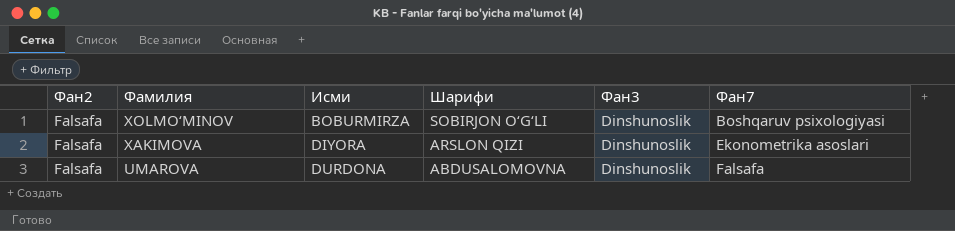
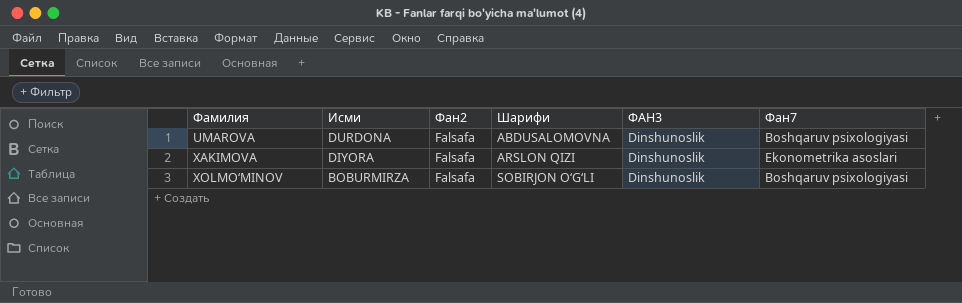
row order: Фамилия descending -> Фамилия ascending
column Фан2 | position: 1 -> 3
column name: Фан3 -> ФАН3
UMAROVA | Фан7: Falsafa -> Boshqaruv psixologiyasi

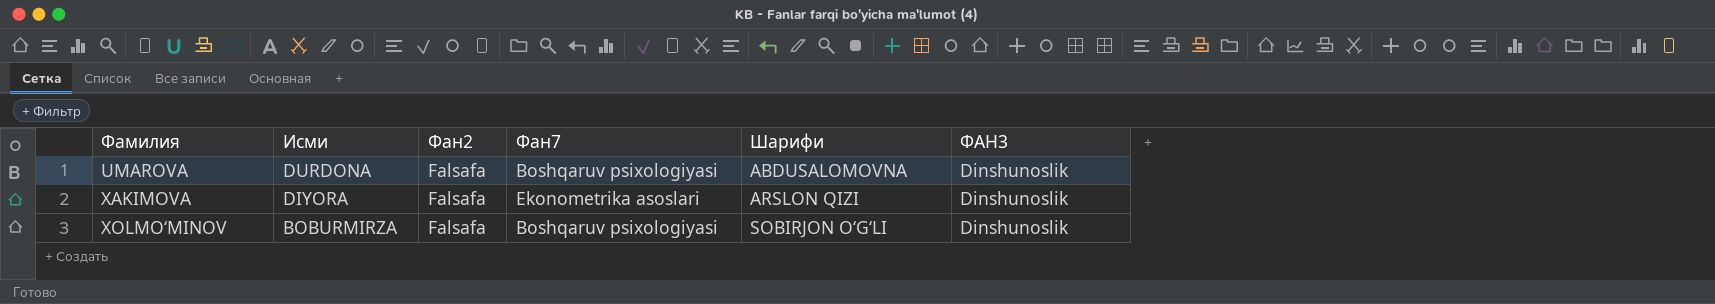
column Фан7 | position: 6 -> 4

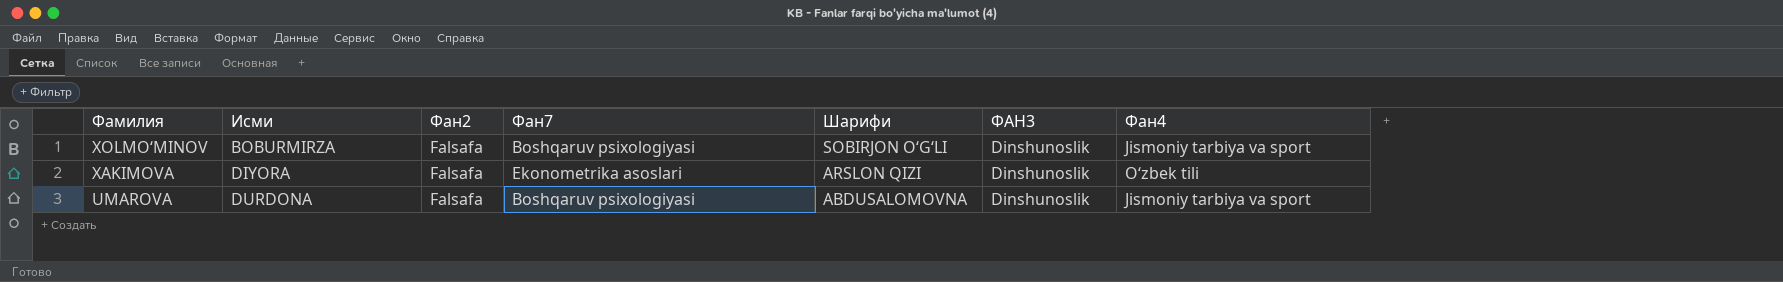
row order: Фамилия ascending -> Фамилия descending
column Фан4 | position: none -> 7

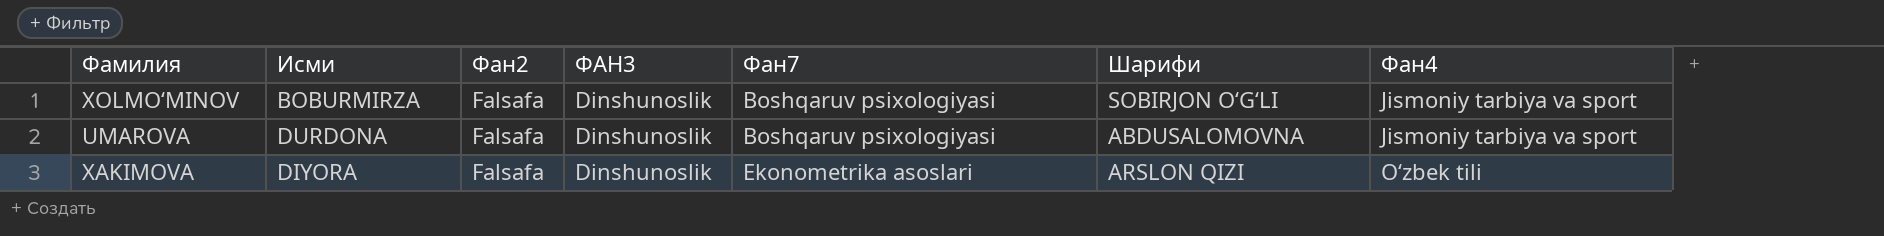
row order: Фамилия descending -> Фан7 ascending
column ФАН3 | position: 6 -> 4

